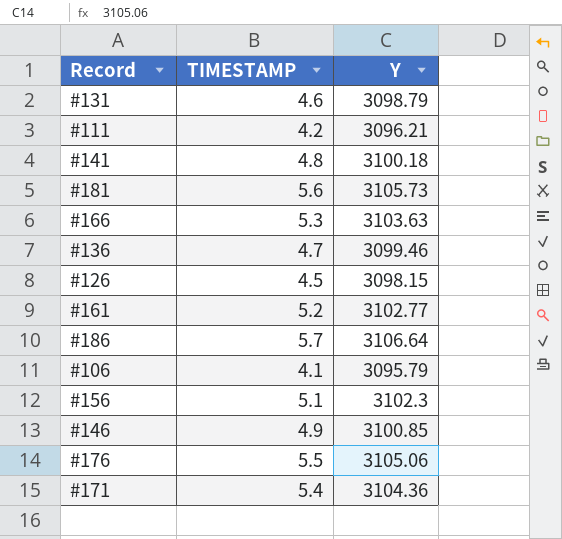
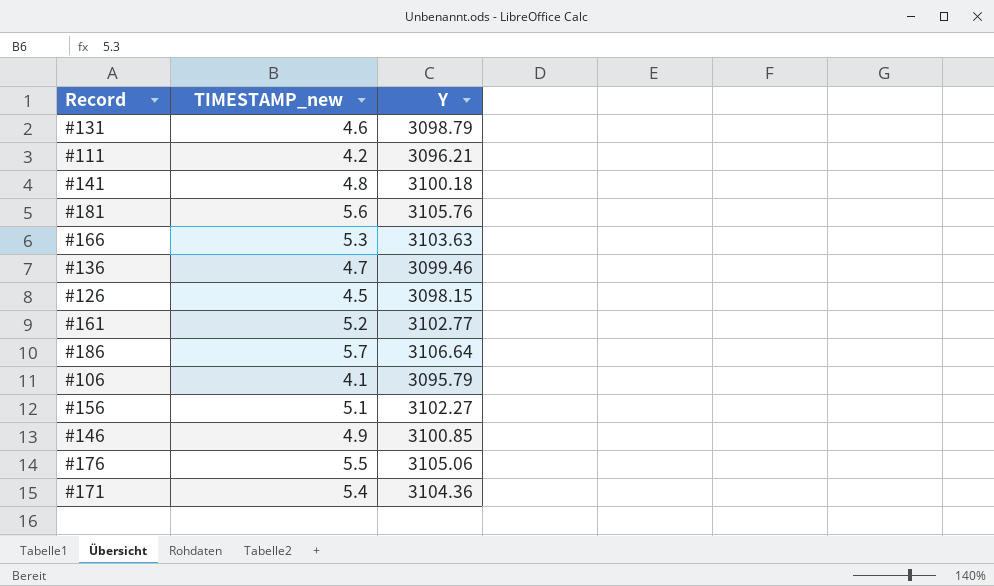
column name: TIMESTAMP -> TIMESTAMP_new
#181 | Y: 3105.73 -> 3105.76
#156 | Y: 3102.3 -> 3102.27

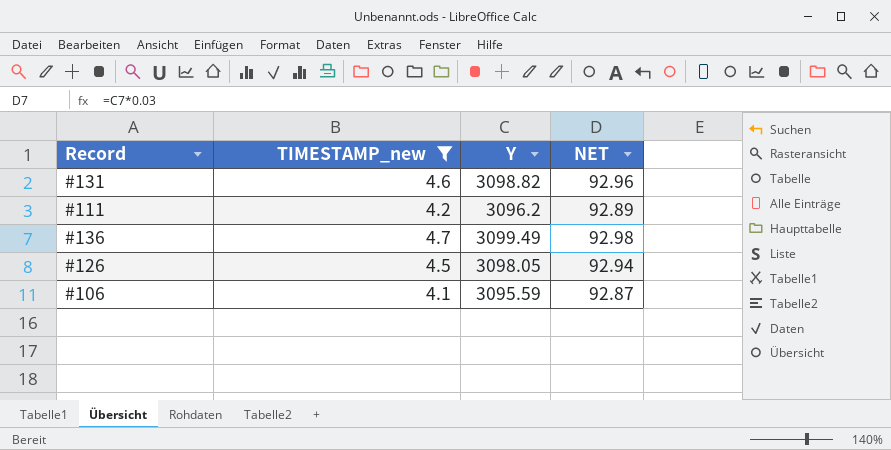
filter: none -> TIMESTAMP_new <= 4.7
column NET | formula: none -> [Y] * 0.03
#131 | Y: 3098.79 -> 3098.82
#111 | Y: 3096.21 -> 3096.2
#136 | Y: 3099.46 -> 3099.49
#126 | Y: 3098.15 -> 3098.05
#106 | Y: 3095.79 -> 3095.59

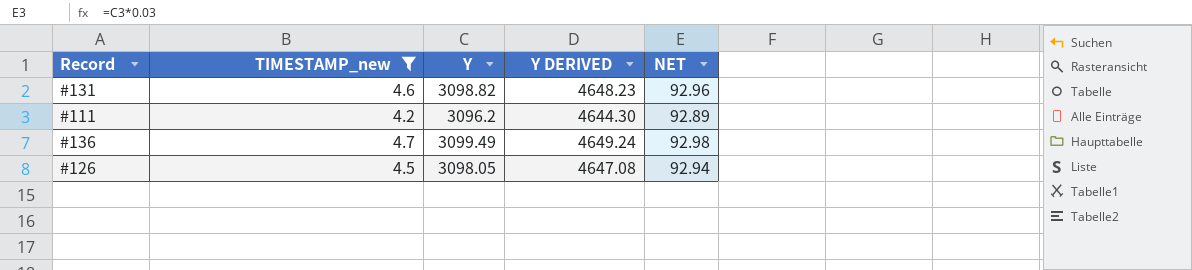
column Y DERIVED | formula: none -> [Y] * 1.5
row #106: 4.1 | 3095.59 | 92.87 -> none

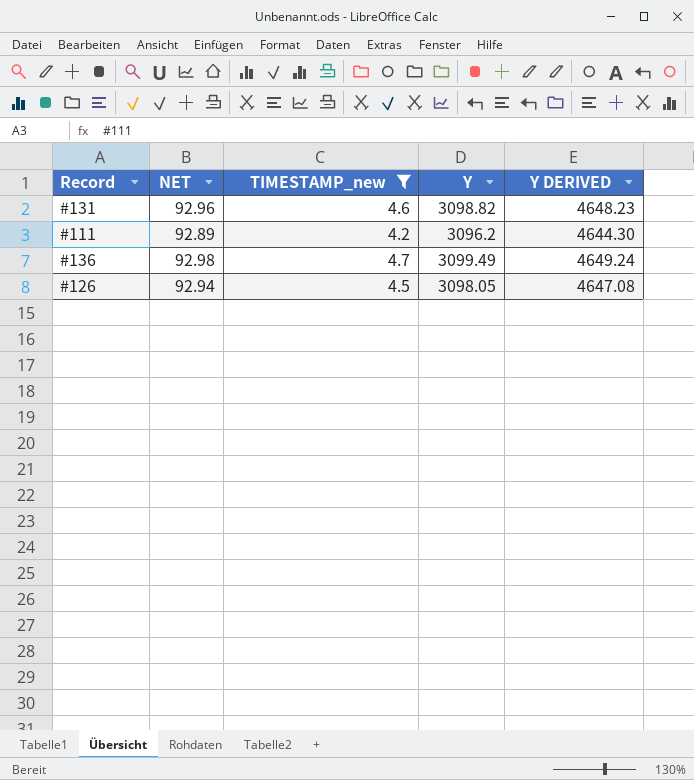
column NET | position: 5 -> 2

